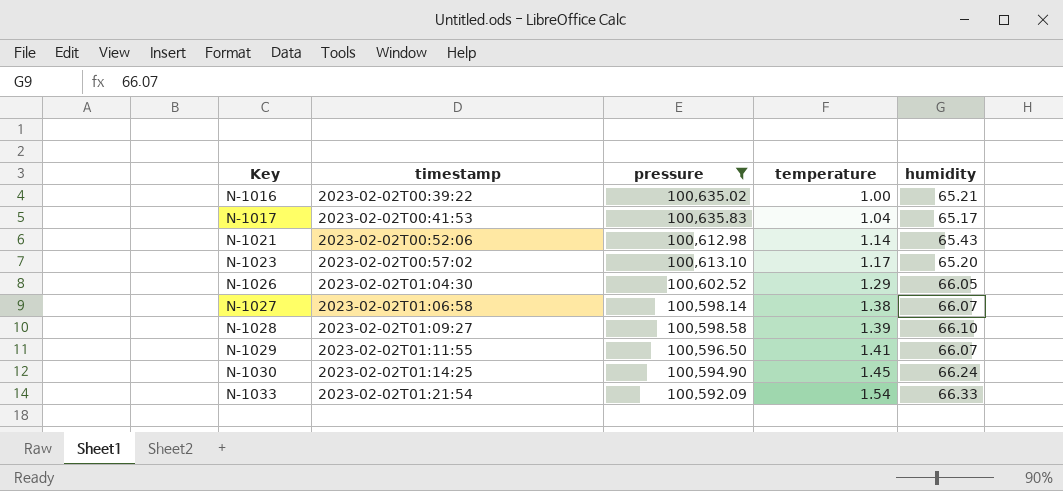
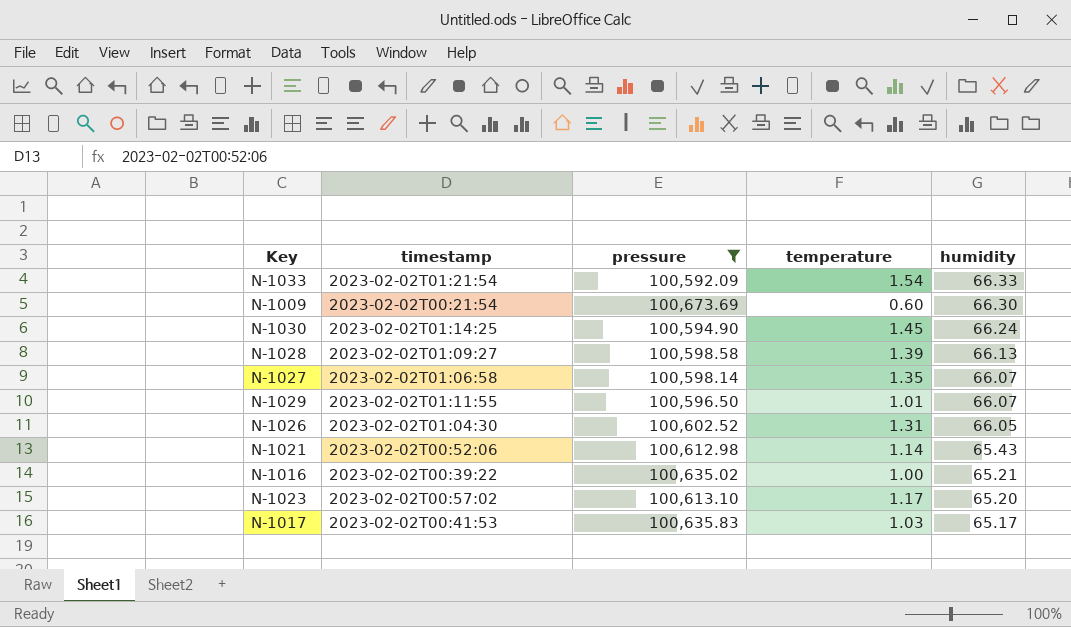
row order: Key ascending -> humidity descending
row N-1009: none -> 2023-02-02T00:21:54 | 100,673.69 | 0.60 | 66.30
N-1028 | humidity: 66.10 -> 66.13
N-1027 | temperature: 1.38 -> 1.35
N-1029 | temperature: 1.41 -> 1.01
N-1026 | temperature: 1.29 -> 1.31
N-1017 | temperature: 1.04 -> 1.03

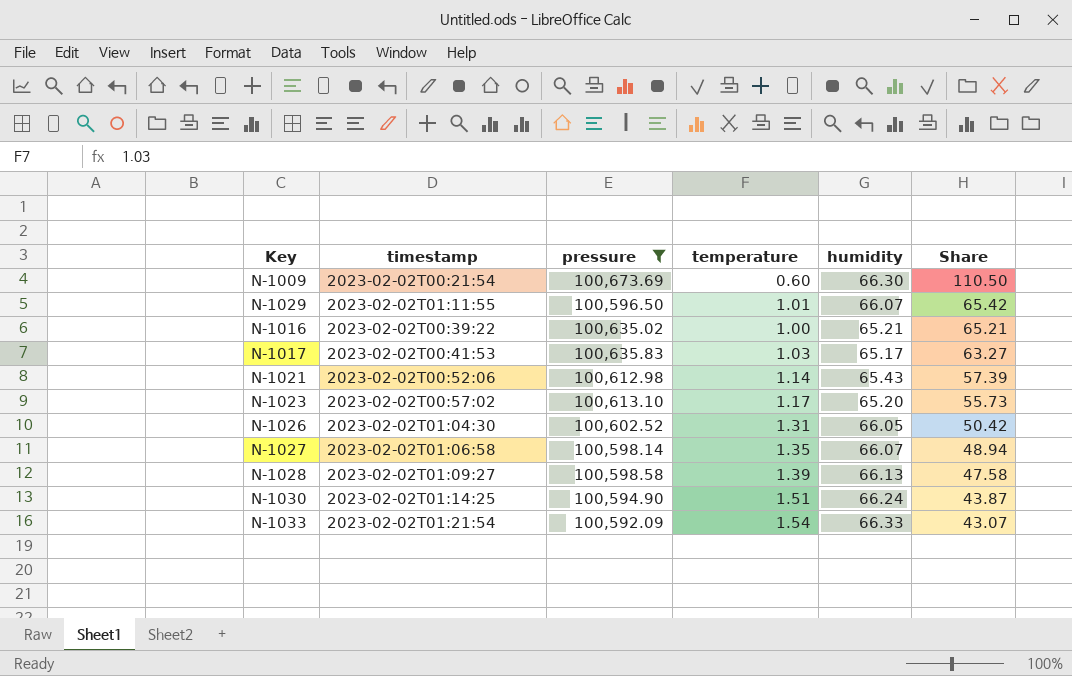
row order: humidity descending -> Share descending
column Share | formula: none -> [humidity] / [temperature]
N-1030 | temperature: 1.45 -> 1.51

